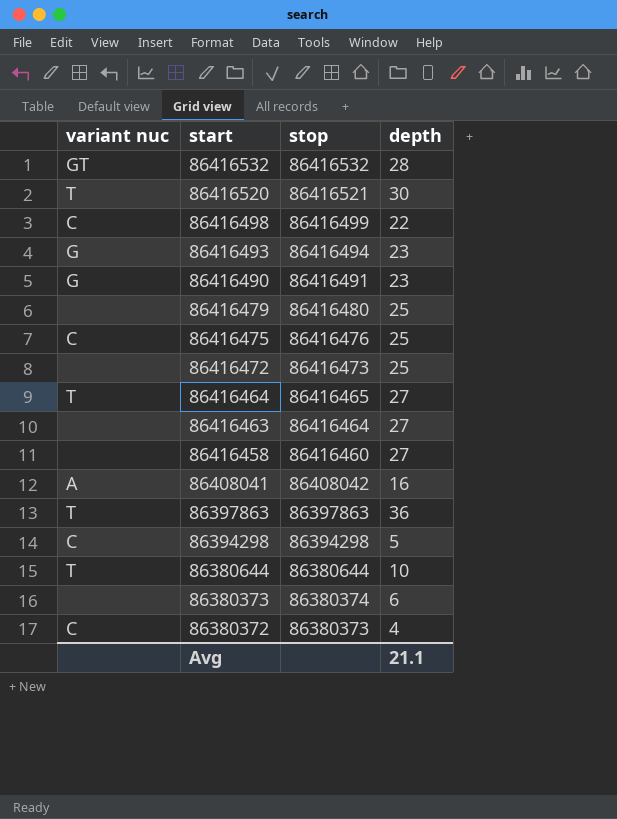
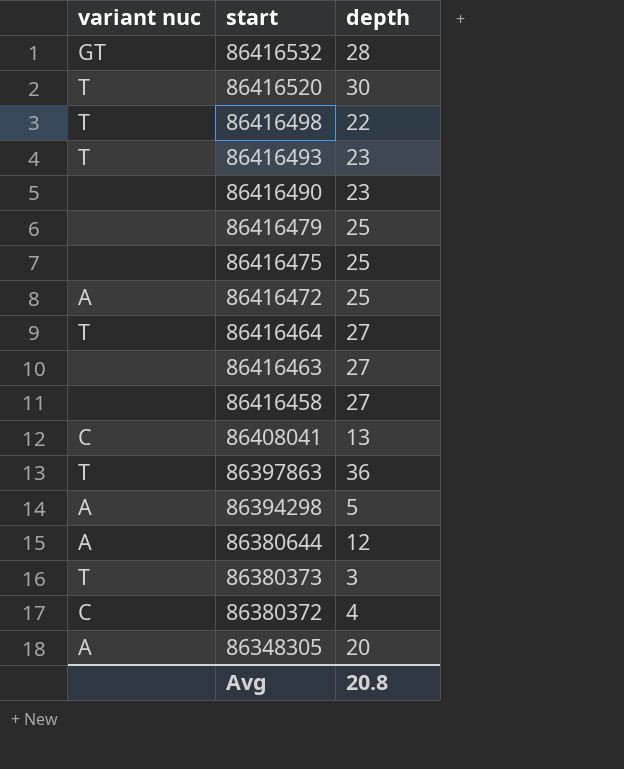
column stop | position: 3 -> none
86416498 | variant nuc: C -> T
86416493 | variant nuc: G -> T
86416490 | variant nuc: G -> none
86416475 | variant nuc: C -> none
86416472 | variant nuc: none -> A
86408041 | variant nuc: A -> C
86408041 | depth: 16 -> 13
86394298 | variant nuc: C -> A
86380644 | variant nuc: T -> A
86380644 | depth: 10 -> 12
86380373 | variant nuc: none -> T
86380373 | depth: 6 -> 3
row 86348305: none -> A | 20
Avg | depth: 21.1 -> 20.8

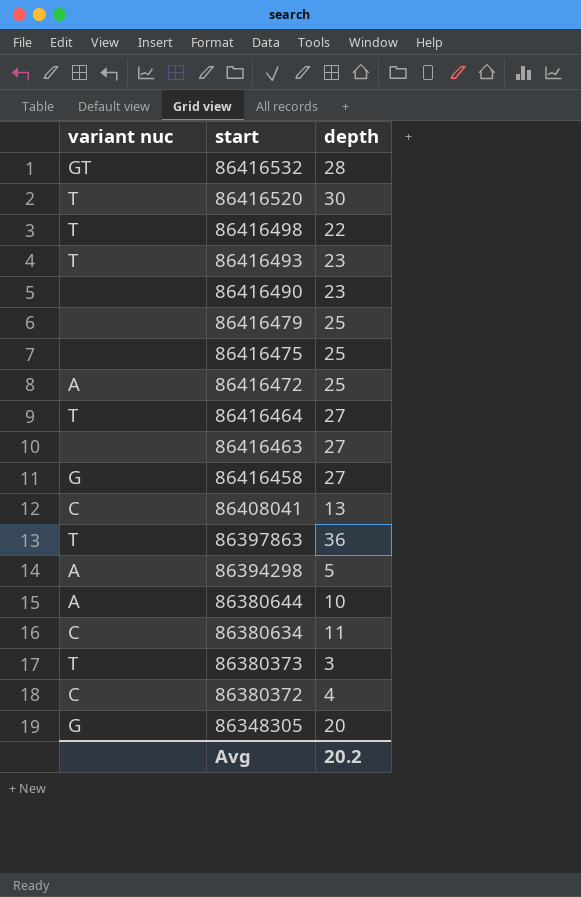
86416458 | variant nuc: none -> G
86380644 | depth: 12 -> 10
row 86380634: none -> C | 11
86348305 | variant nuc: A -> G
Avg | depth: 20.8 -> 20.2

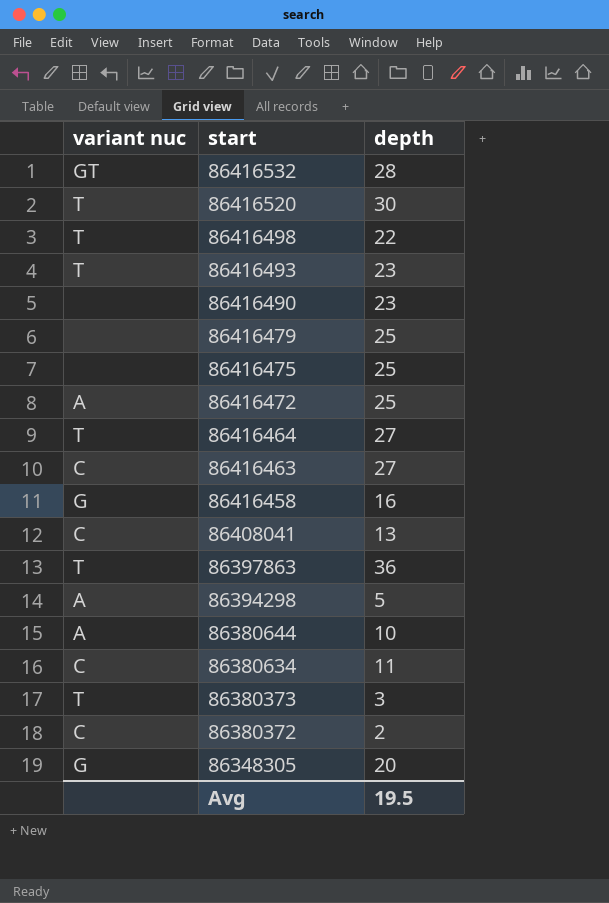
86416463 | variant nuc: none -> C
86416458 | depth: 27 -> 16
86380372 | depth: 4 -> 2
Avg | depth: 20.2 -> 19.5

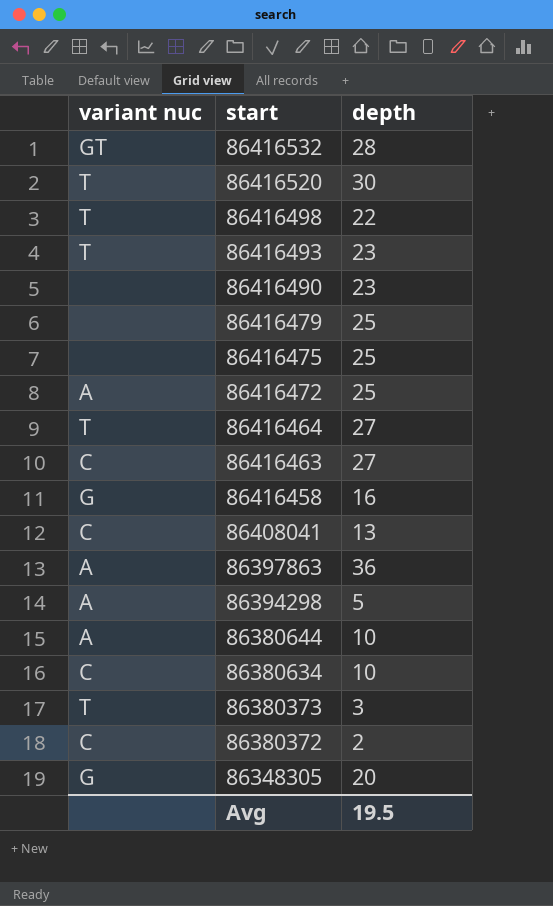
86397863 | variant nuc: T -> A
86380634 | depth: 11 -> 10

